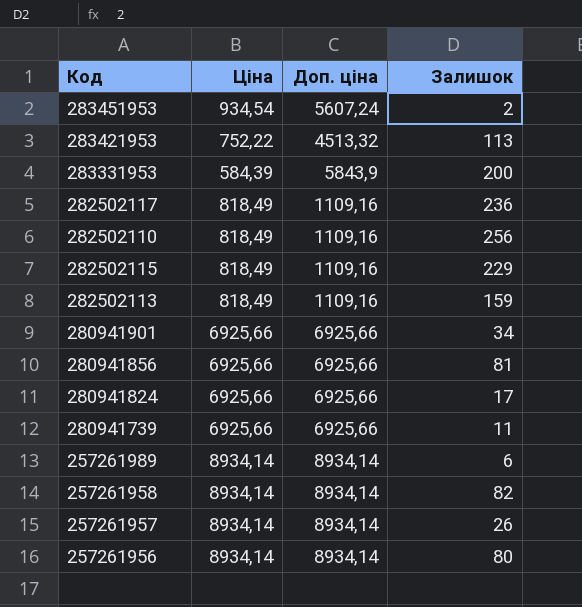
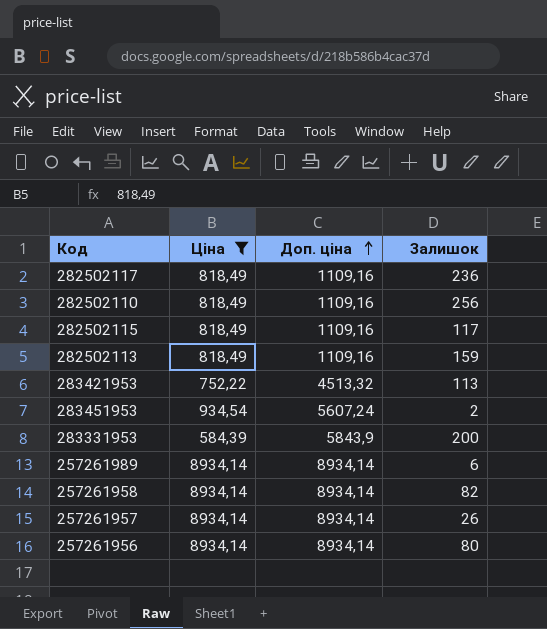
filter: none -> Ціна != 6925,66
row order: none -> Доп. ціна ascending
282502115 | Залишок: 229 -> 117

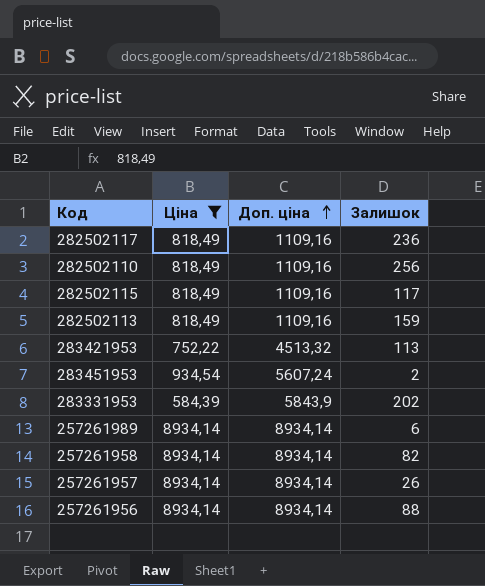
283331953 | Залишок: 200 -> 202
257261956 | Залишок: 80 -> 88

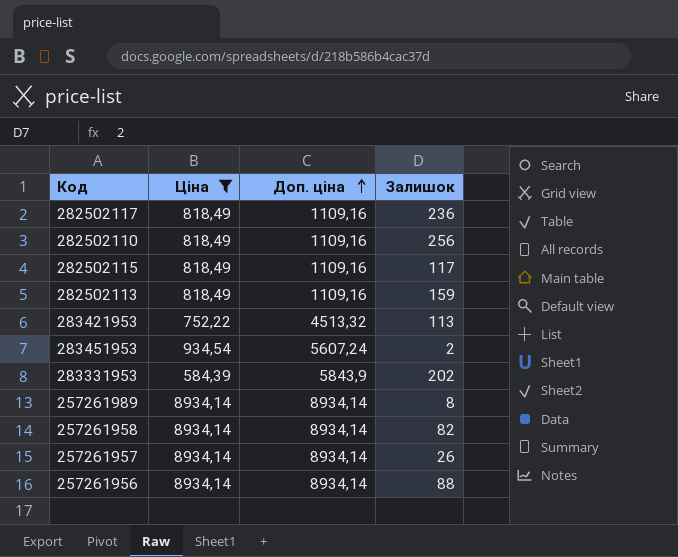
257261989 | Залишок: 6 -> 8

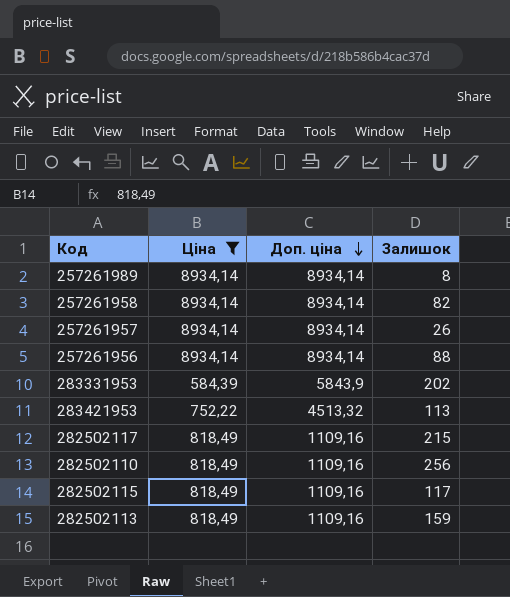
row order: Доп. ціна ascending -> Доп. ціна descending
row 283451953: 934,54 | 5607,24 | 2 -> none
282502117 | Залишок: 236 -> 215

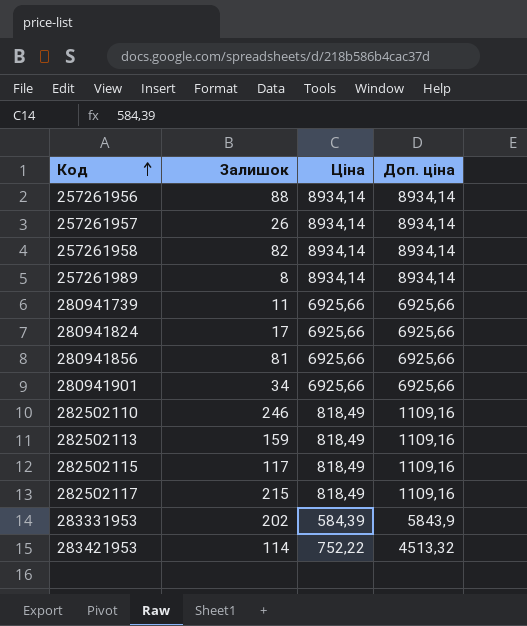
filter: Ціна != 6925,66 -> none
row order: Доп. ціна descending -> Код ascending
column Залишок | position: 4 -> 2
282502110 | Залишок: 256 -> 246
283421953 | Залишок: 113 -> 114

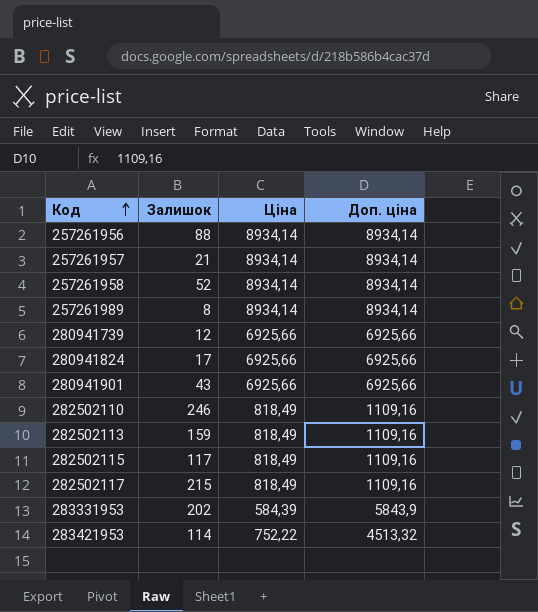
row 280941856: 81 | 6925,66 | 6925,66 -> none
257261957 | Залишок: 26 -> 21
257261958 | Залишок: 82 -> 52
280941739 | Залишок: 11 -> 12
280941901 | Залишок: 34 -> 43

